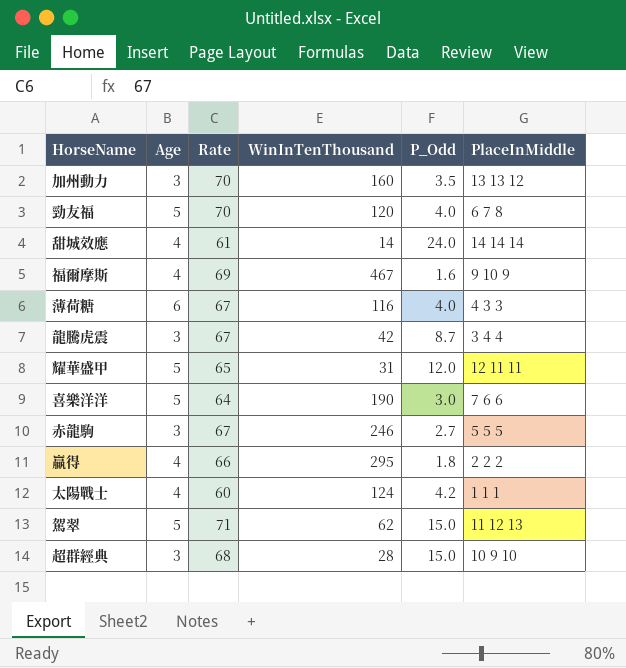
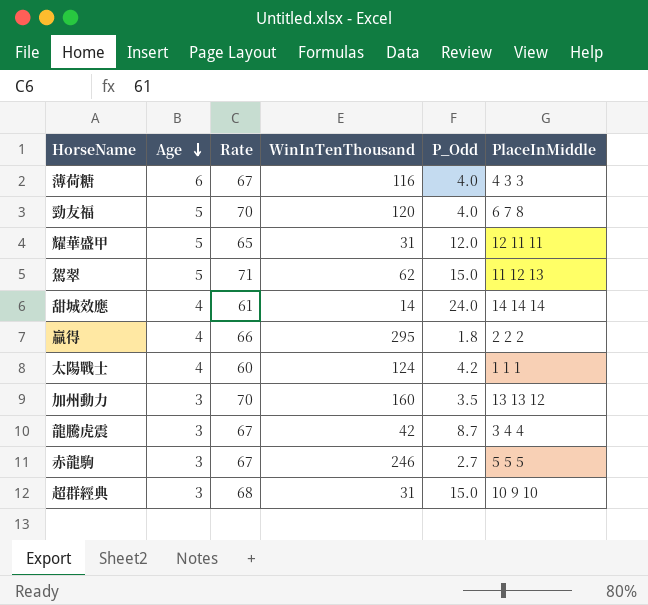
row order: none -> Age descending
row 福爾摩斯: 4 | 69 | 467 | 1.6 | 9 10 9 -> none
row 喜樂洋洋: 5 | 64 | 190 | 3.0 | 7 6 6 -> none
超群經典 | WinInTenThousand: 28 -> 31

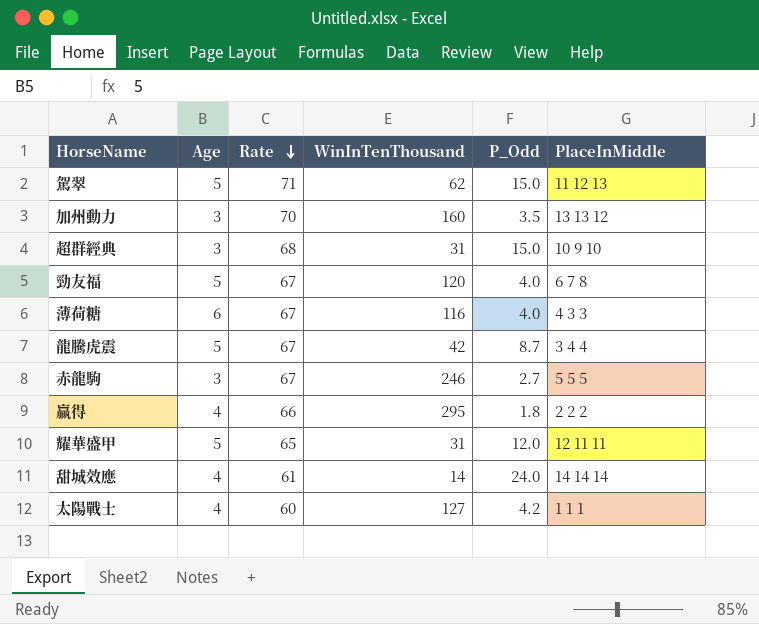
row order: Age descending -> Rate descending
勁友福 | Rate: 70 -> 67
龍騰虎震 | Age: 3 -> 5
太陽戰士 | WinInTenThousand: 124 -> 127

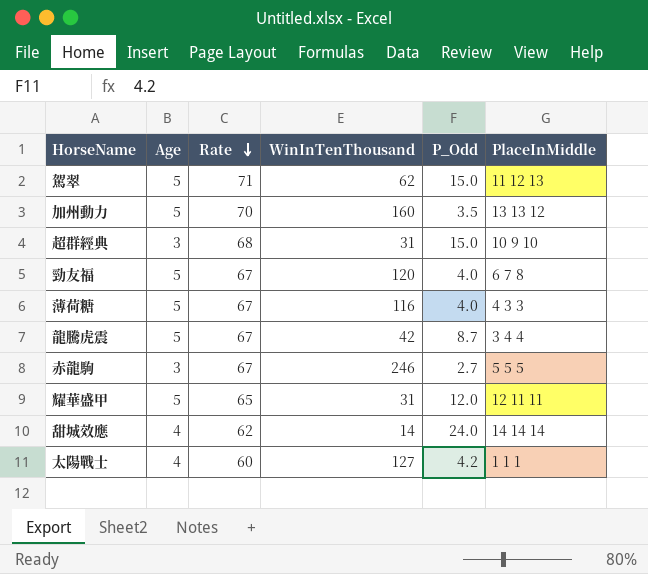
row 贏得: 4 | 66 | 295 | 1.8 | 2 2 2 -> none
加州動力 | Age: 3 -> 5
薄荷糖 | Age: 6 -> 5
甜城效應 | Rate: 61 -> 62

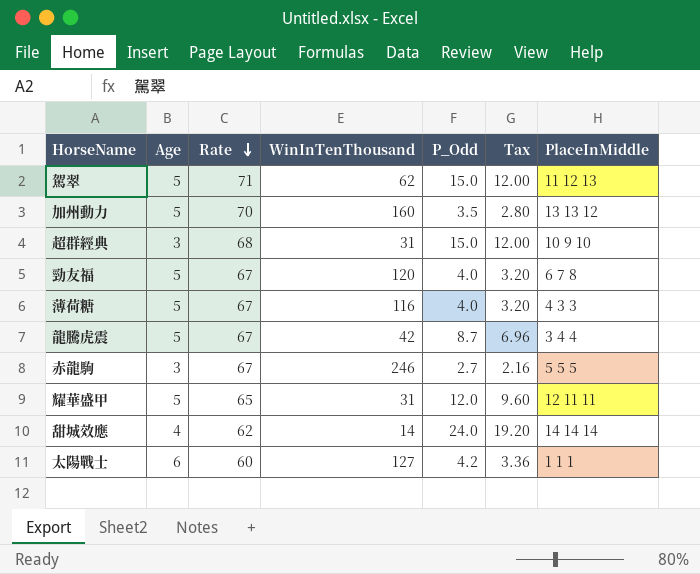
column Tax | formula: none -> [P_Odd] * 0.8
太陽戰士 | Age: 4 -> 6

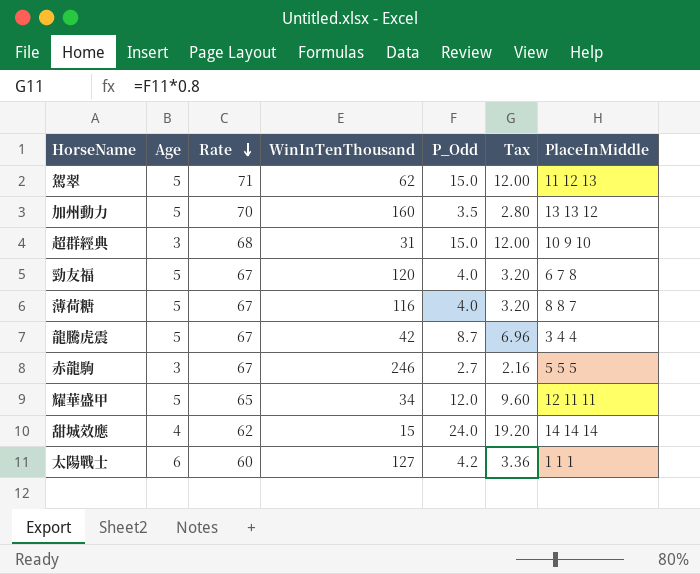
薄荷糖 | PlaceInMiddle: 4 3 3 -> 8 8 7
耀華盛甲 | WinInTenThousand: 31 -> 34
甜城效應 | WinInTenThousand: 14 -> 15

